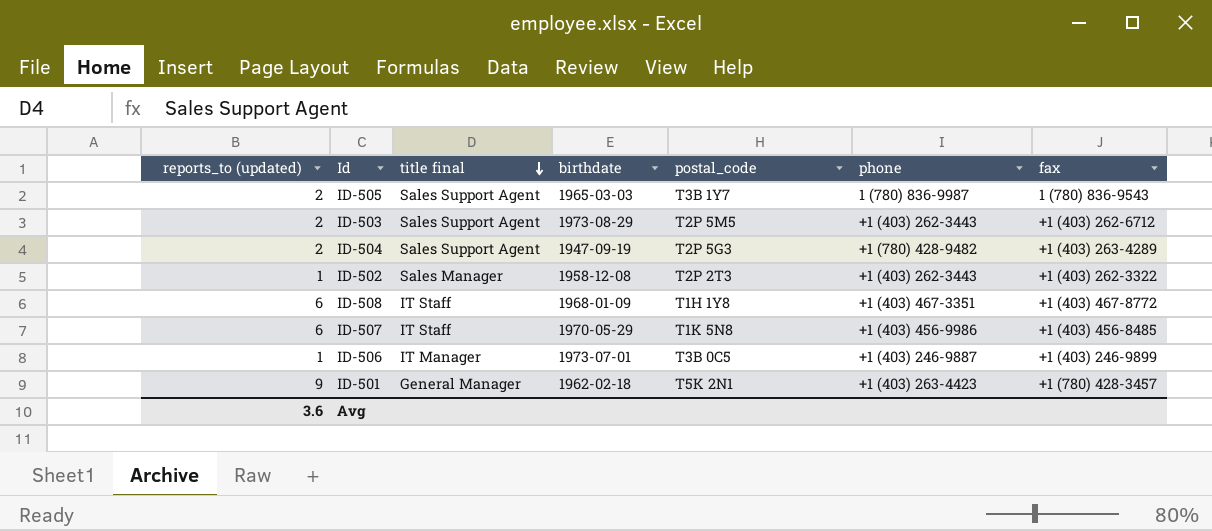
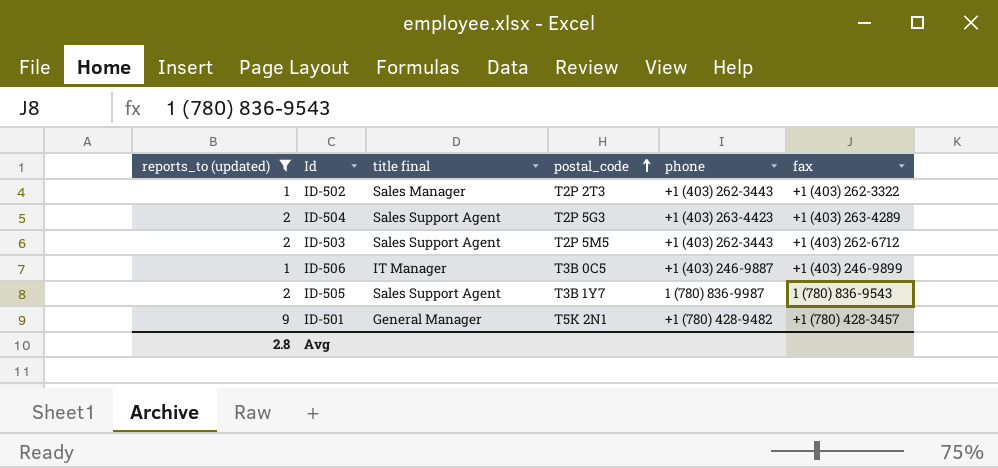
filter: none -> reports_to (updated) != 6
row order: title final descending -> postal_code ascending
column birthdate | position: 4 -> none
ID-504 | phone: +1 (780) 428-9482 -> +1 (403) 263-4423
ID-501 | phone: +1 (403) 263-4423 -> +1 (780) 428-9482
Avg | reports_to (updated): 3.6 -> 2.8

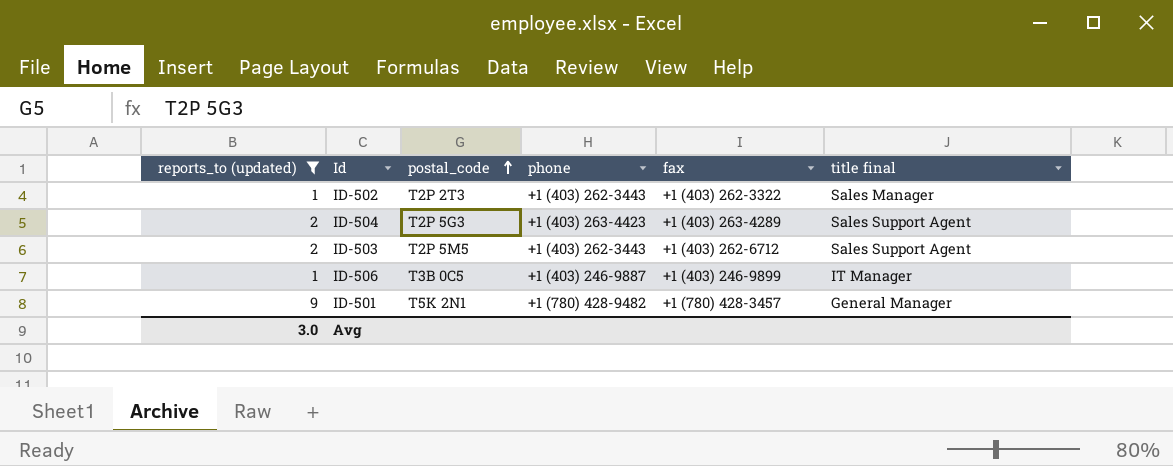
column title final | position: 3 -> 6
row ID-505: 2 | Sales Support Agent | T3B 1Y7 | 1 (780) 836-9987 | 1 (780) 836-9543 -> none
Avg | reports_to (updated): 2.8 -> 3.0

